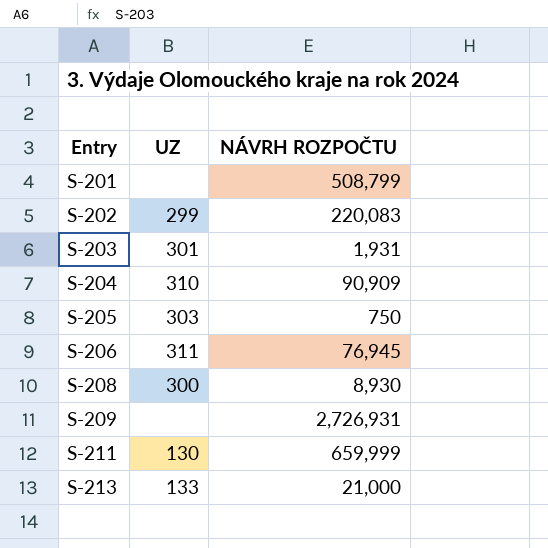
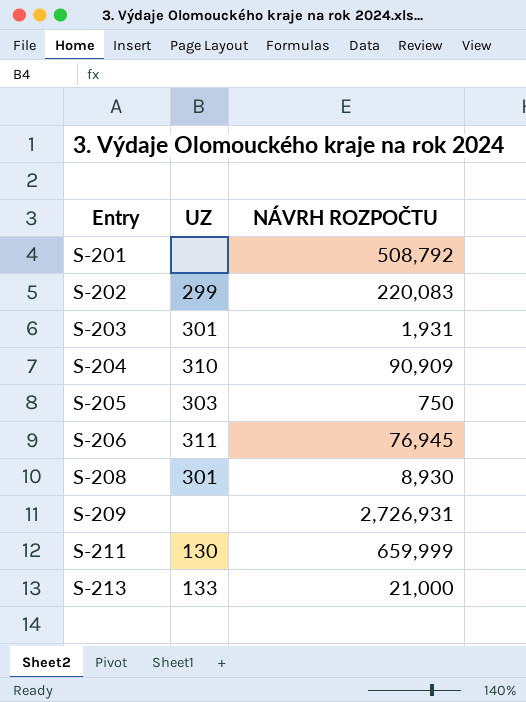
S-201 | NÁVRH ROZPOČTU: 508,799 -> 508,792
S-208 | UZ: 300 -> 301

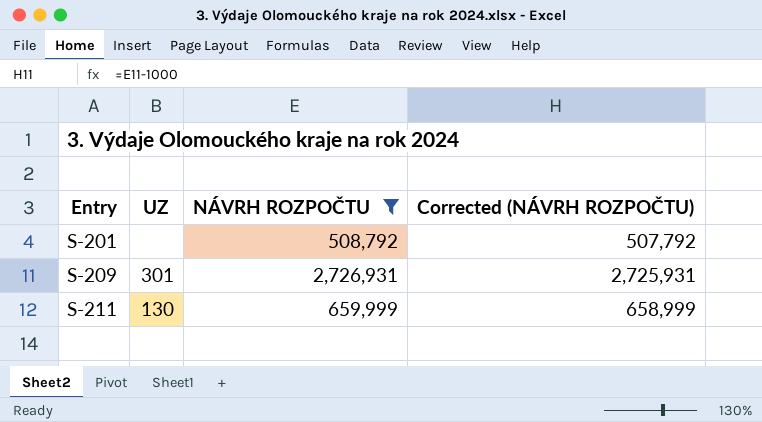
filter: none -> NÁVRH ROZPOČTU >= 508,792
column Corrected (NÁVRH ROZPOČTU) | formula: none -> [NÁVRH ROZPOČTU] - 1000
S-209 | UZ: none -> 301

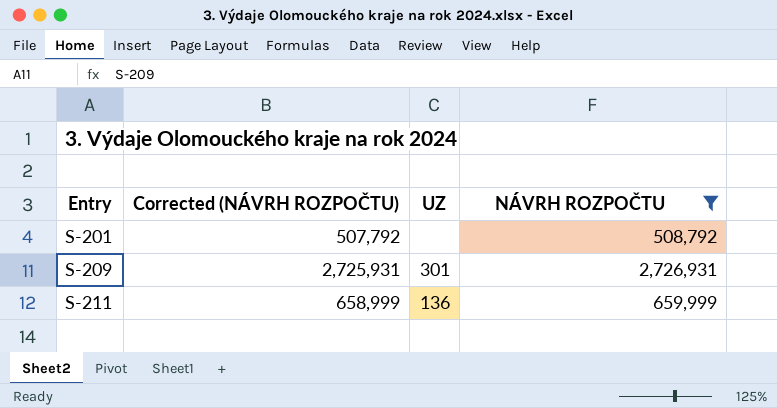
column Corrected (NÁVRH ROZPOČTU) | position: 4 -> 2
S-211 | UZ: 130 -> 136

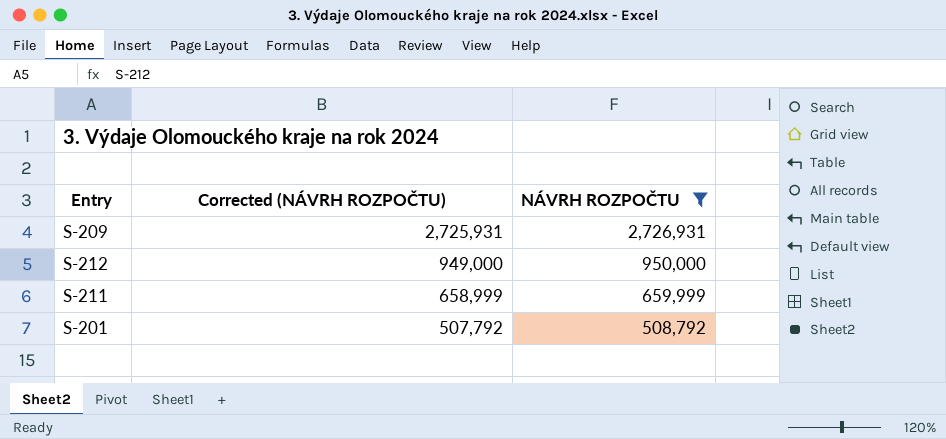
row order: Entry ascending -> Corrected (NÁVRH ROZPOČTU) descending
column UZ | position: 3 -> none
row S-212: none -> 949,000 | 950,000

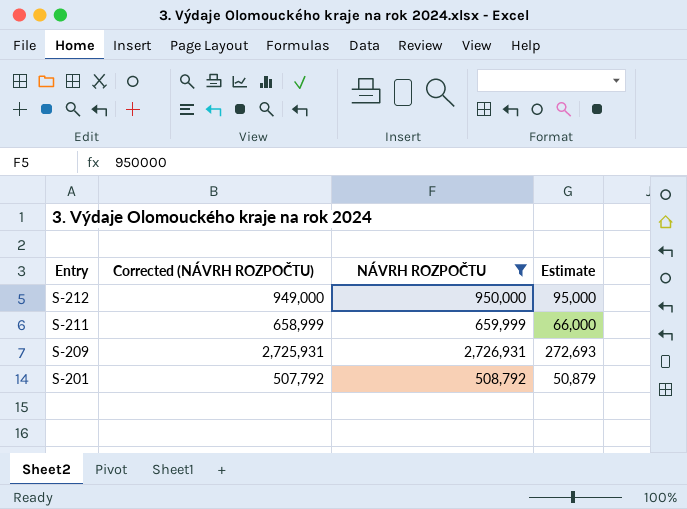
row order: Corrected (NÁVRH ROZPOČTU) descending -> Entry descending
column Estimate | formula: none -> [NÁVRH ROZPOČTU] * 0.1

